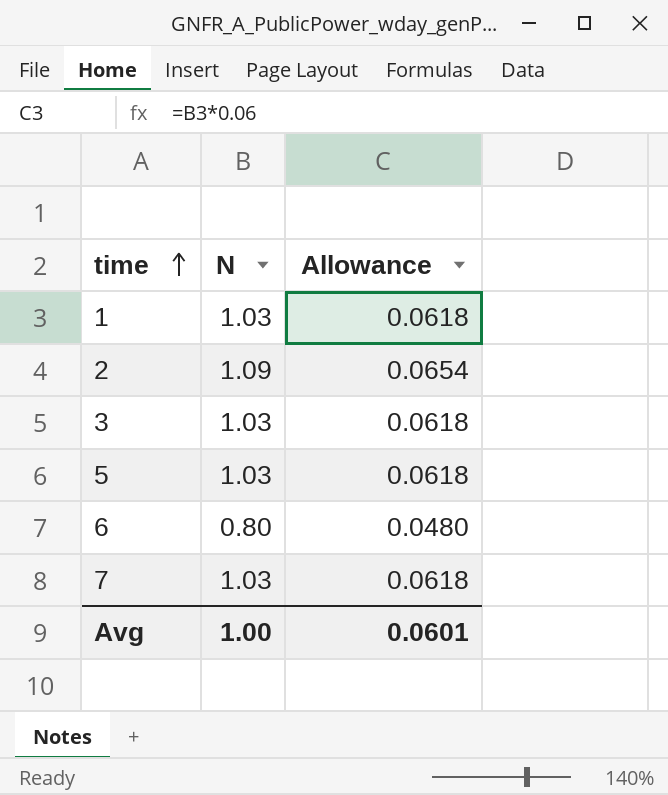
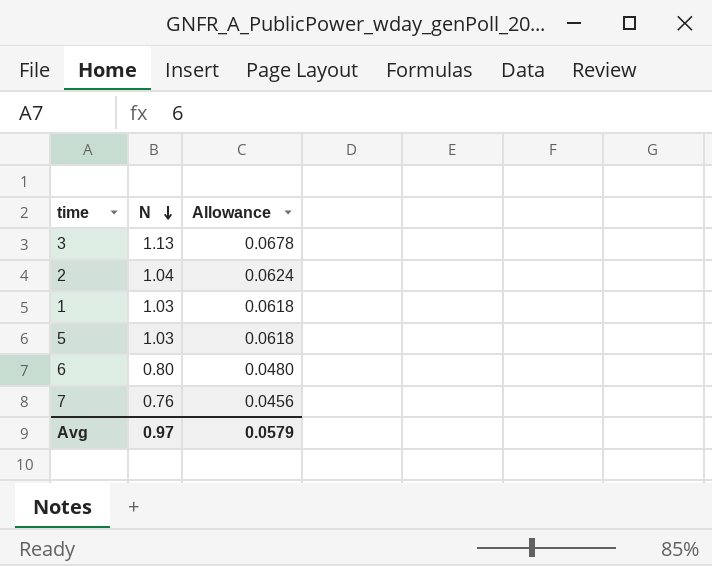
row order: time ascending -> N descending
3 | N: 1.03 -> 1.13
3 | Allowance: 0.0618 -> 0.0678
2 | N: 1.09 -> 1.04
2 | Allowance: 0.0654 -> 0.0624
7 | N: 1.03 -> 0.76
7 | Allowance: 0.0618 -> 0.0456
Avg | N: 1.00 -> 0.97
Avg | Allowance: 0.0601 -> 0.0579

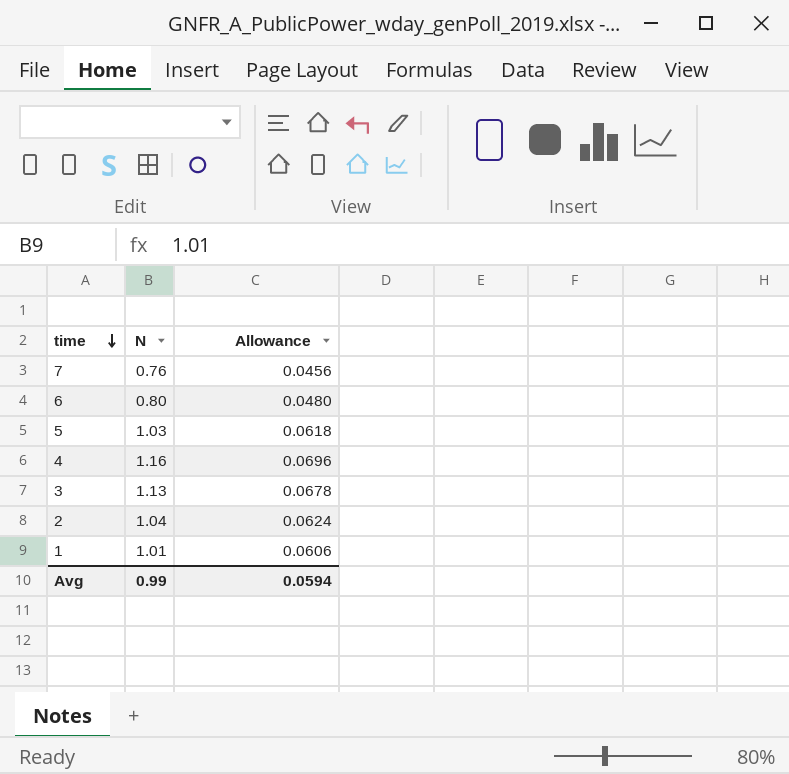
row order: N descending -> time descending
row 4: none -> 1.16 | 0.0696
1 | N: 1.03 -> 1.01
1 | Allowance: 0.0618 -> 0.0606
Avg | N: 0.97 -> 0.99
Avg | Allowance: 0.0579 -> 0.0594

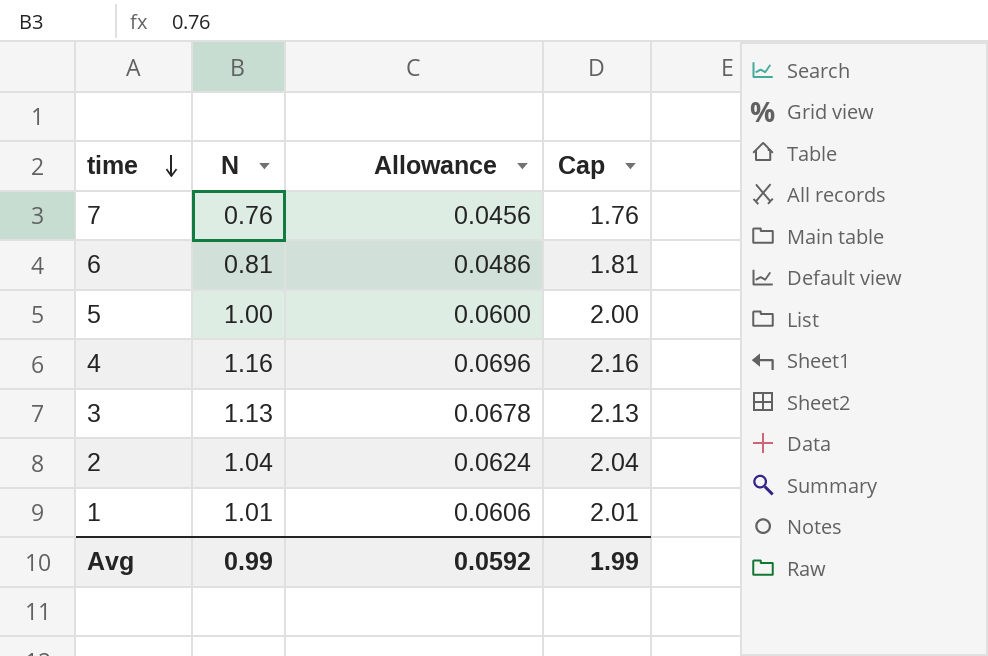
column Cap | formula: none -> [N] + 1
6 | N: 0.80 -> 0.81
6 | Allowance: 0.0480 -> 0.0486
5 | N: 1.03 -> 1.00
5 | Allowance: 0.0618 -> 0.0600
Avg | Allowance: 0.0594 -> 0.0592

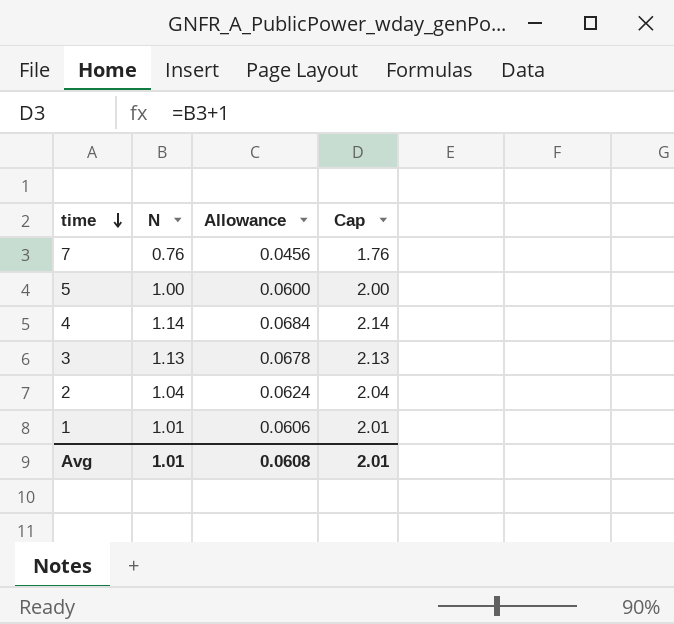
row 6: 0.81 | 0.0486 | 1.81 -> none
4 | N: 1.16 -> 1.14
4 | Allowance: 0.0696 -> 0.0684
4 | Cap: 2.16 -> 2.14
Avg | N: 0.99 -> 1.01
Avg | Allowance: 0.0592 -> 0.0608
Avg | Cap: 1.99 -> 2.01

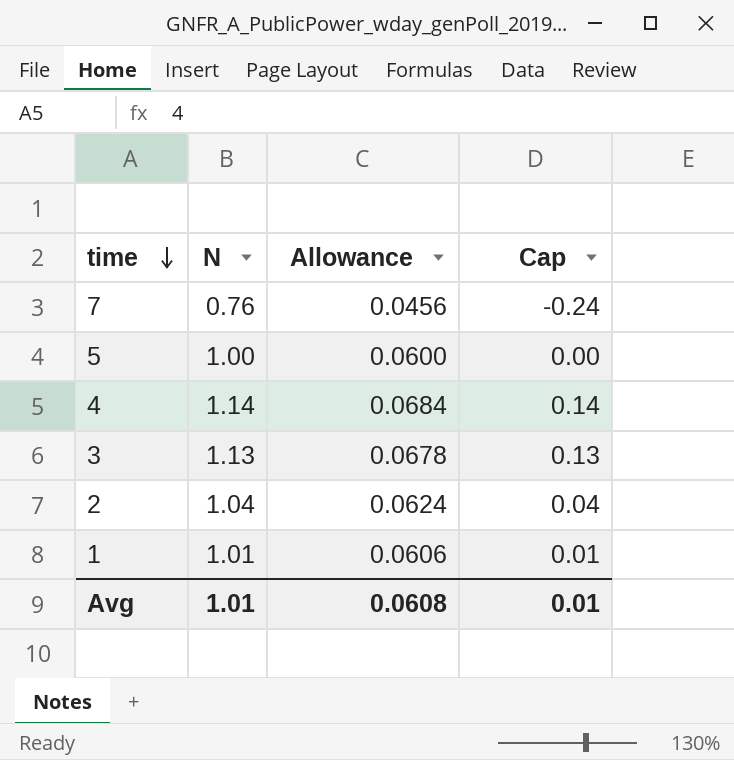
column Cap | formula: [N] + 1 -> [N] - 1
Avg | Cap: 2.01 -> 0.01

